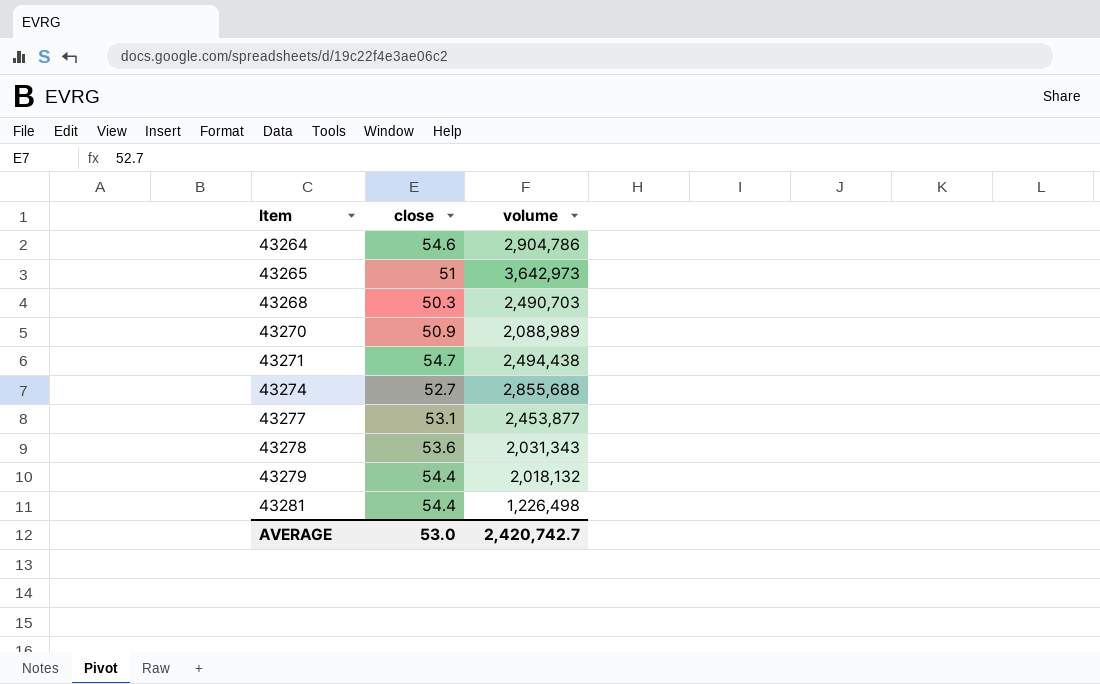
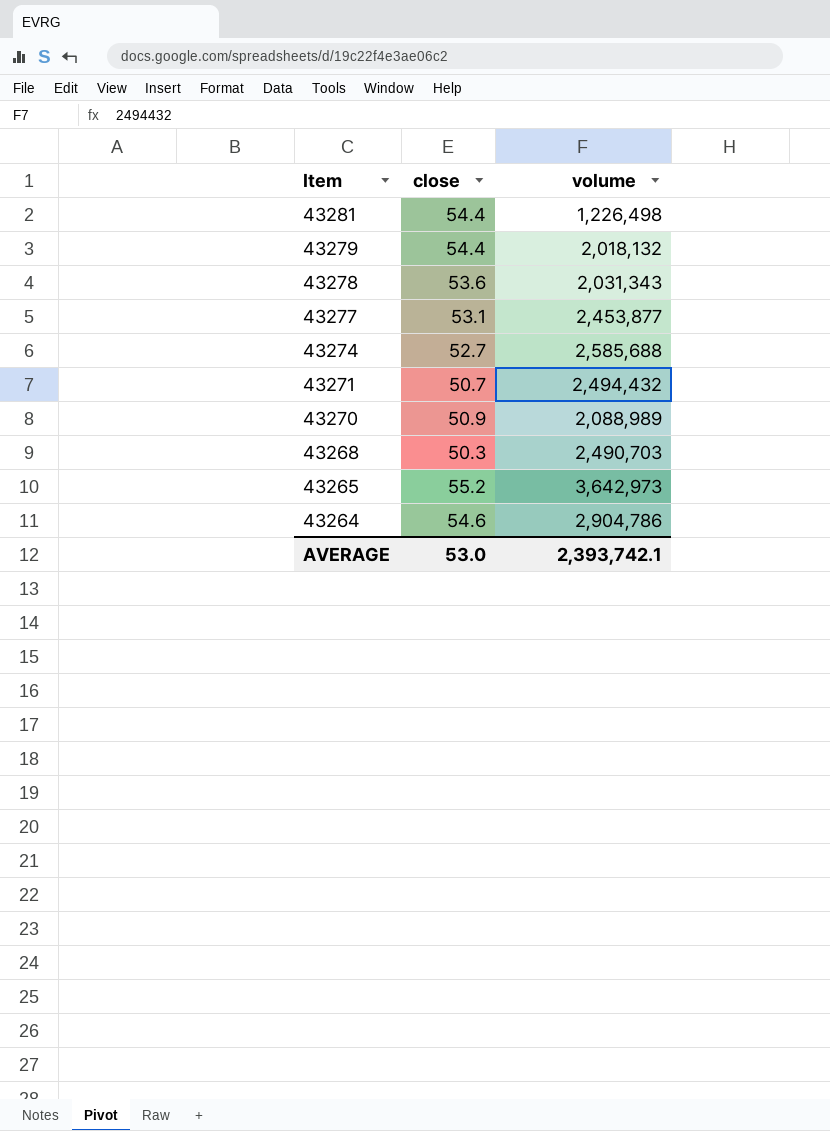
row order: Item ascending -> Item descending
43274 | volume: 2,855,688 -> 2,585,688
43271 | close: 54.7 -> 50.7
43271 | volume: 2,494,438 -> 2,494,432
43265 | close: 51 -> 55.2
AVERAGE | volume: 2,420,742.7 -> 2,393,742.1

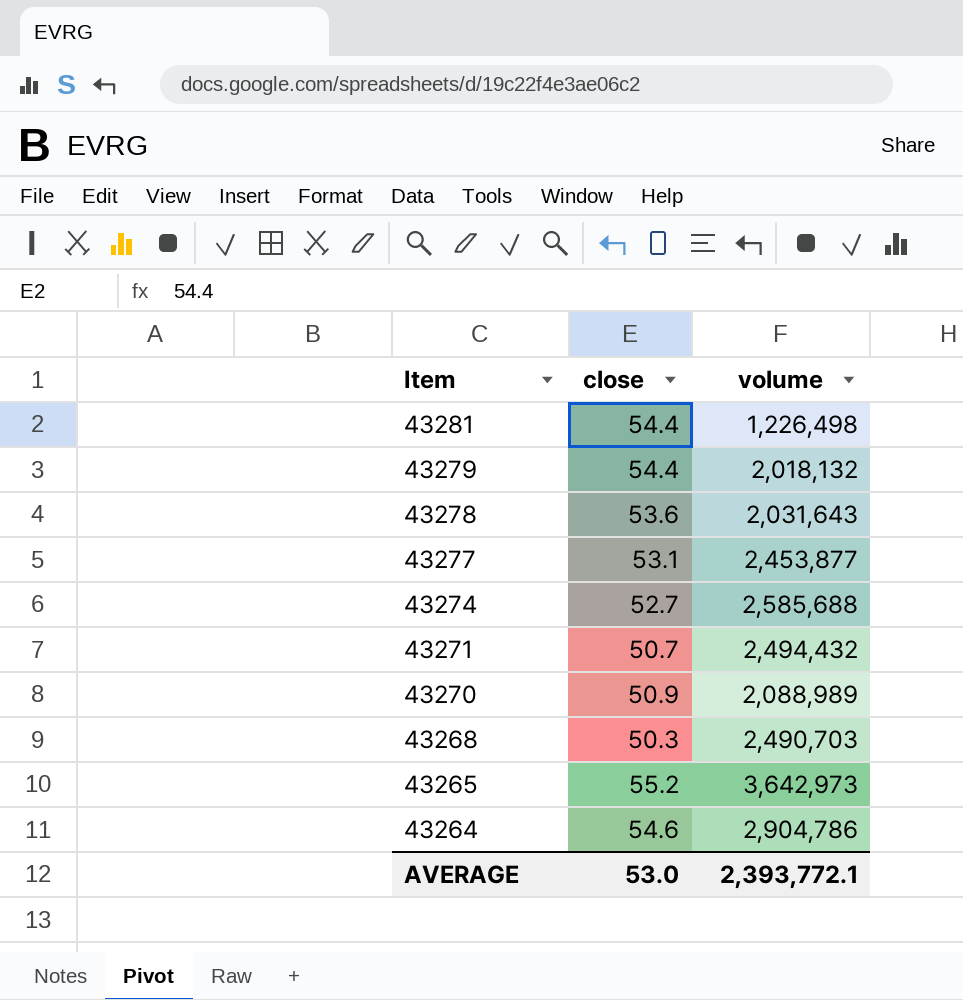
43278 | volume: 2,031,343 -> 2,031,643
AVERAGE | volume: 2,393,742.1 -> 2,393,772.1

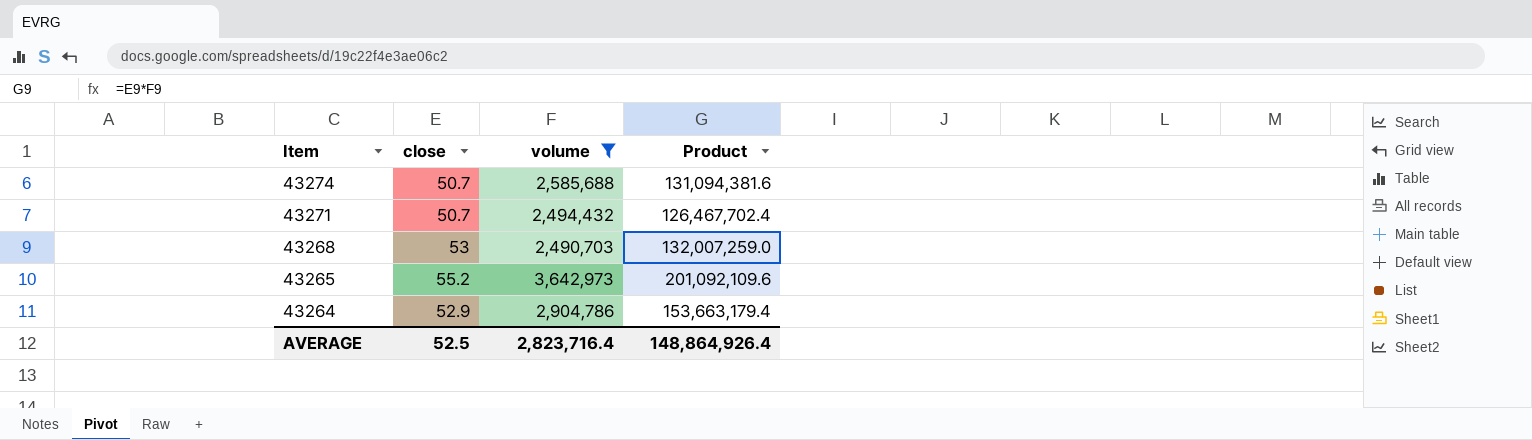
filter: none -> volume >= 2,490,703
column Product | formula: none -> [close] * [volume]
43274 | close: 52.7 -> 50.7
43268 | close: 50.3 -> 53
43264 | close: 54.6 -> 52.9
AVERAGE | close: 53.0 -> 52.5
AVERAGE | volume: 2,393,772.1 -> 2,823,716.4

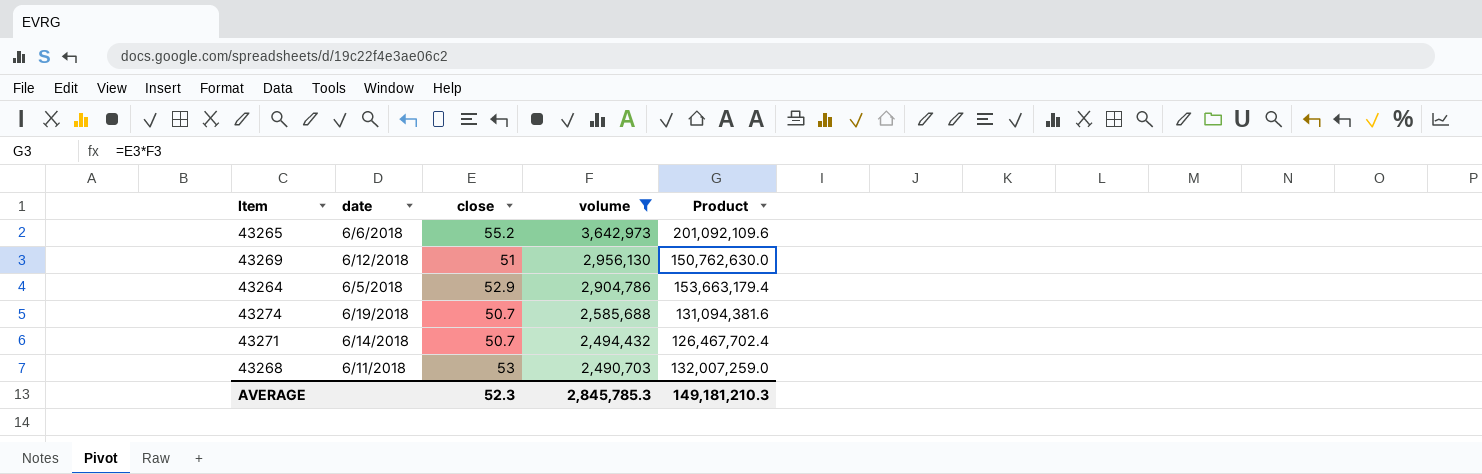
row order: Item descending -> volume descending
column date | position: none -> 2
row 43269: none -> 6/12/2018 | 51 | 2,956,130 | 150,762,630.0
AVERAGE | close: 52.5 -> 52.3
AVERAGE | volume: 2,823,716.4 -> 2,845,785.3
AVERAGE | Product: 148,864,926.4 -> 149,181,210.3

